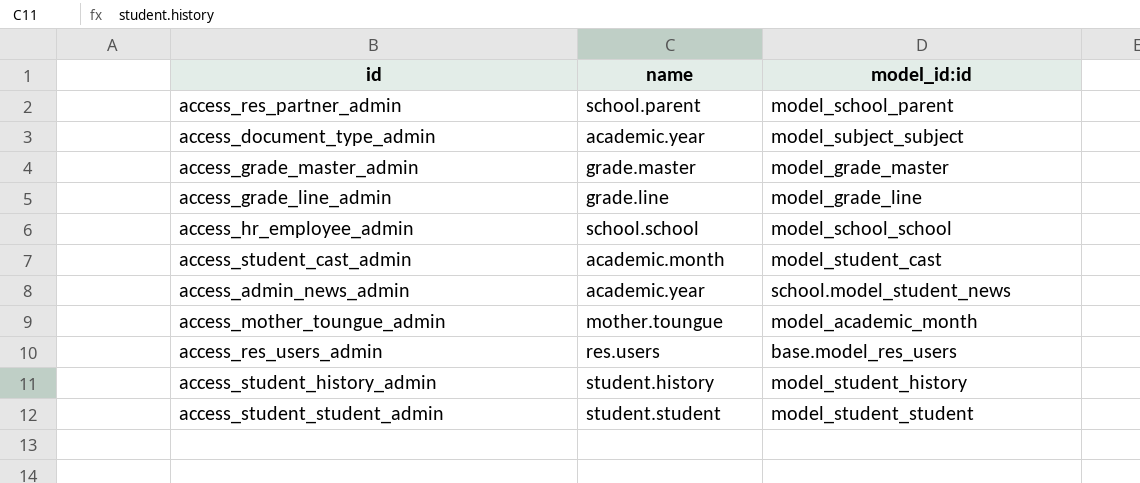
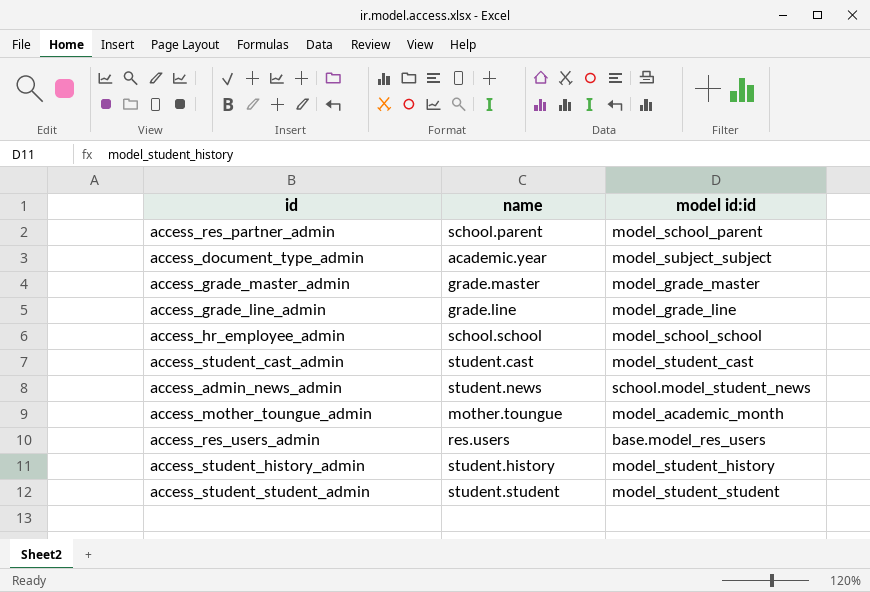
column name: model_id:id -> model id:id
access_student_cast_admin | name: academic.month -> student.cast
access_admin_news_admin | name: academic.year -> student.news

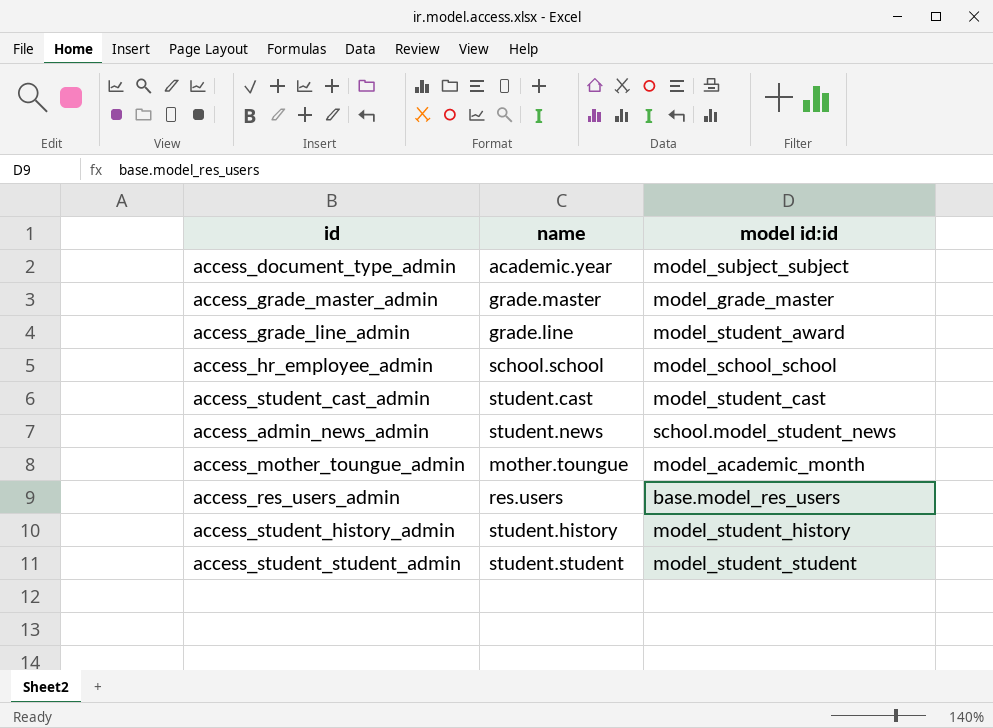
row access_res_partner_admin: school.parent | model_school_parent -> none
access_grade_line_admin | model id:id: model_grade_line -> model_student_award

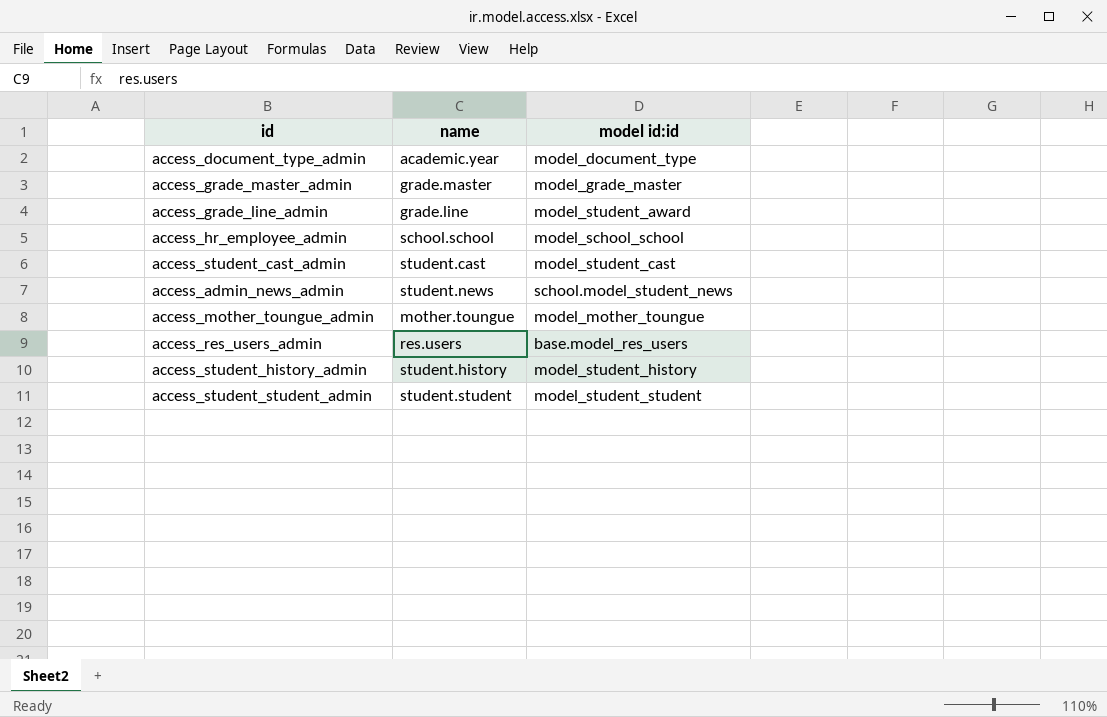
access_document_type_admin | model id:id: model_subject_subject -> model_document_type
access_mother_toungue_admin | model id:id: model_academic_month -> model_mother_toungue

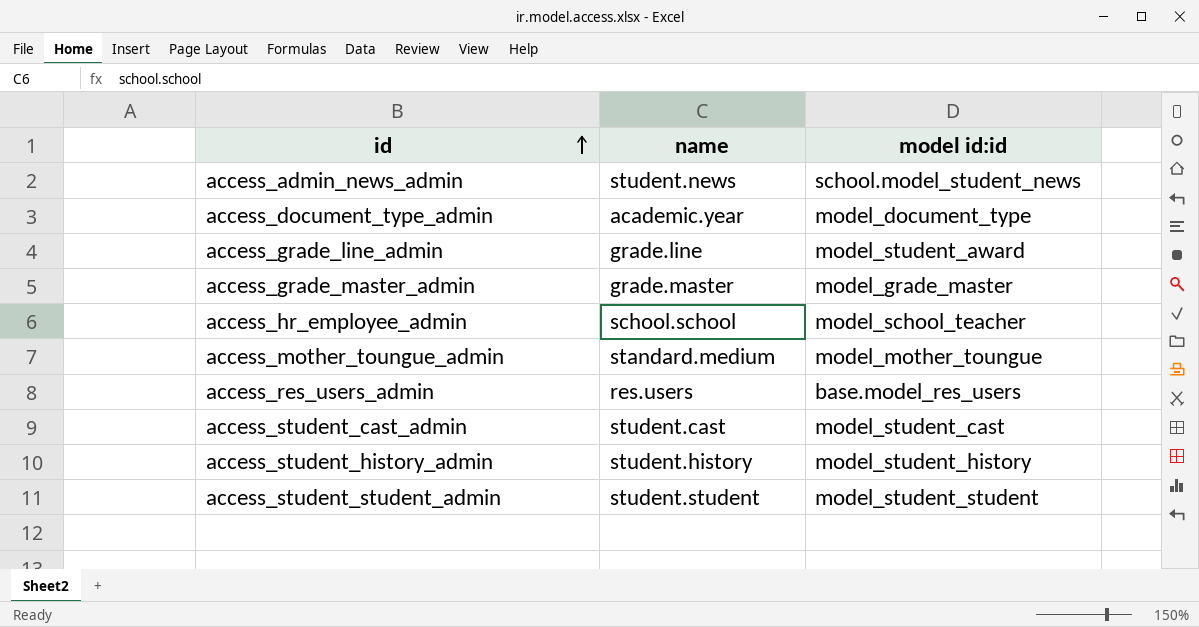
row order: none -> id ascending
access_hr_employee_admin | model id:id: model_school_school -> model_school_teacher
access_mother_toungue_admin | name: mother.toungue -> standard.medium

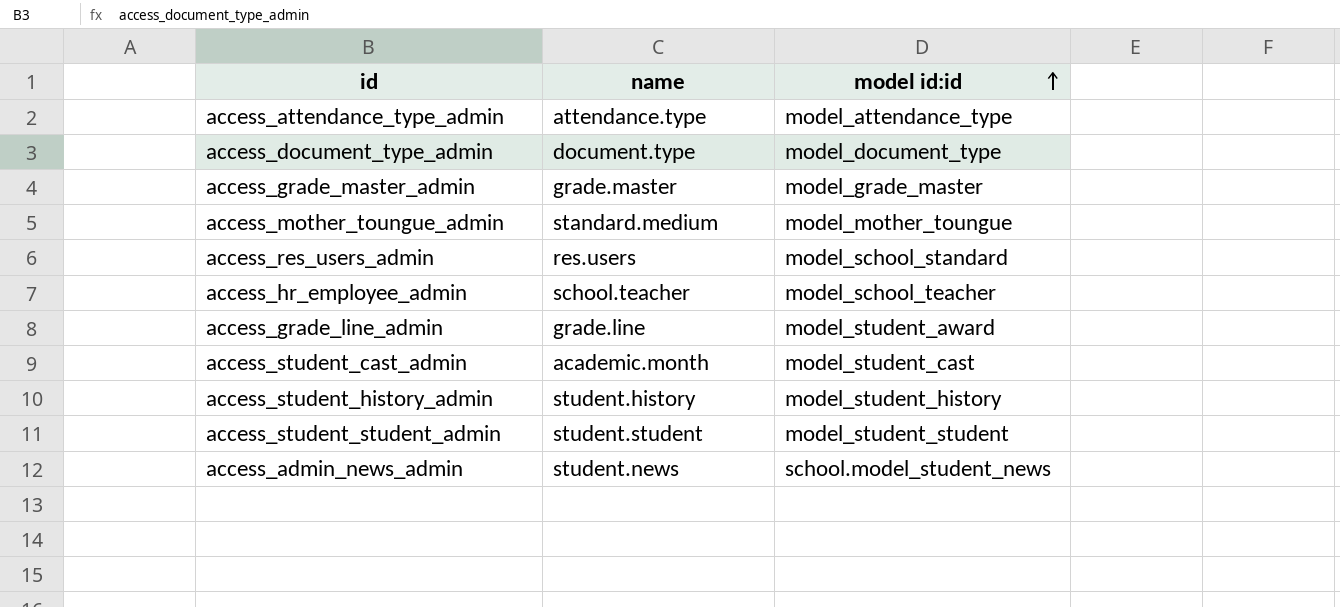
row order: id ascending -> model id:id ascending
row access_attendance_type_admin: none -> attendance.type | model_attendance_type
access_document_type_admin | name: academic.year -> document.type
access_res_users_admin | model id:id: base.model_res_users -> model_school_standard
access_hr_employee_admin | name: school.school -> school.teacher
access_student_cast_admin | name: student.cast -> academic.month

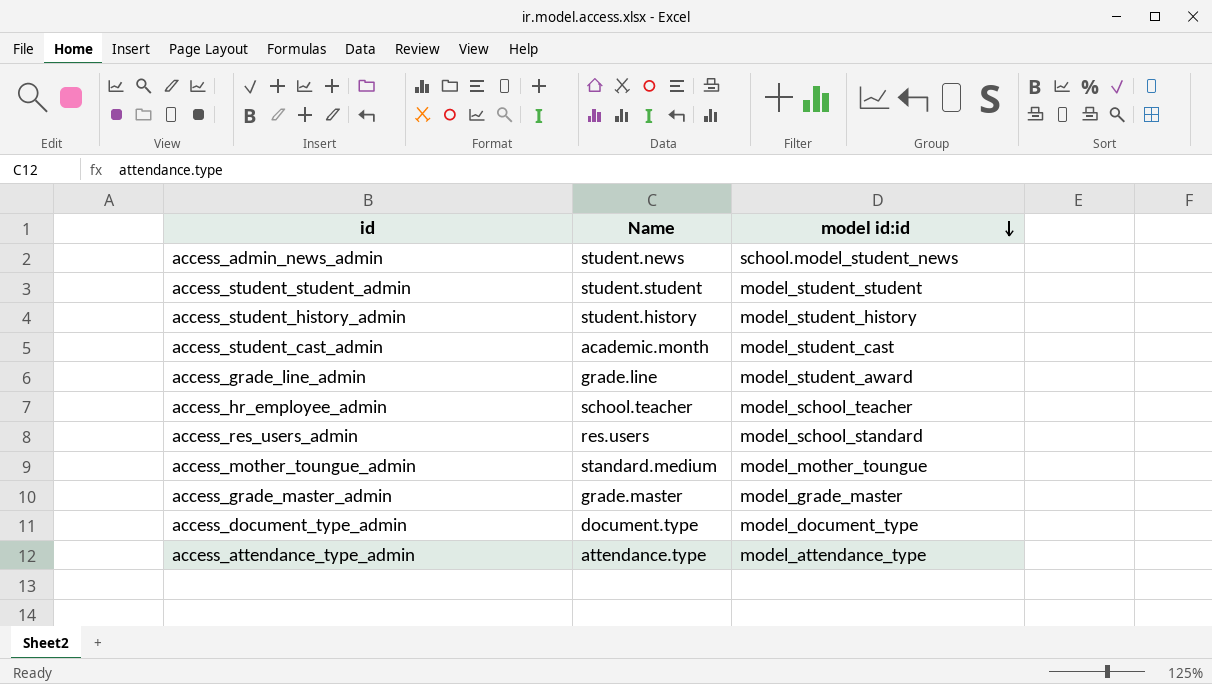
row order: model id:id ascending -> model id:id descending
column name: name -> Name

